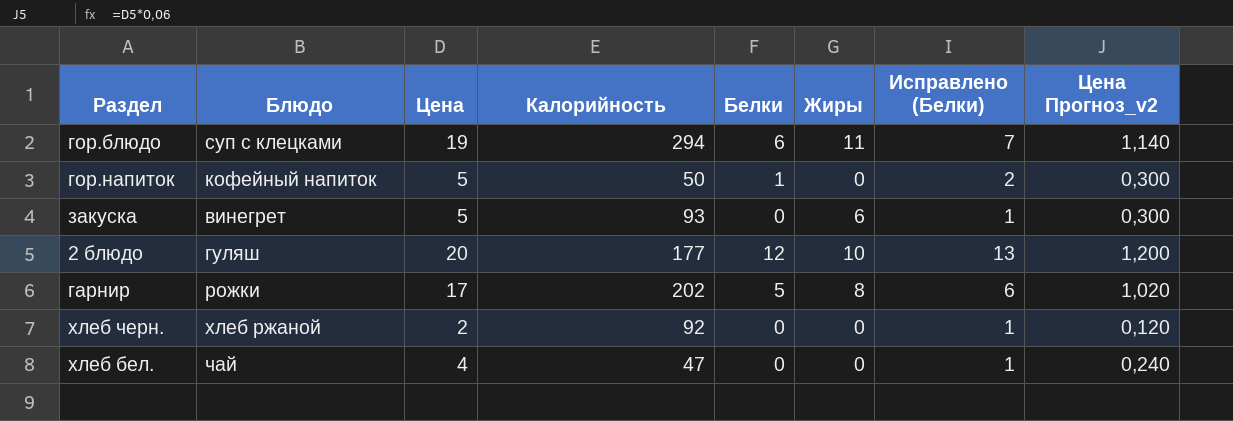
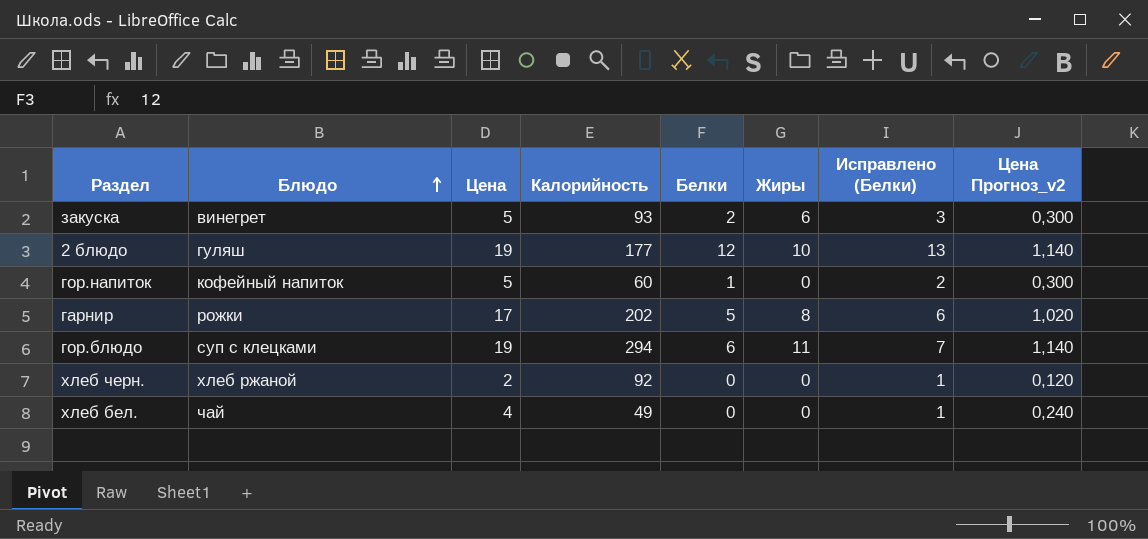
row order: none -> Блюдо ascending
закуска | Белки: 0 -> 2
закуска | Исправлено (Белки): 1 -> 3
2 блюдо | Цена: 20 -> 19
2 блюдо | Цена Прогноз_v2: 1,200 -> 1,140
гор.напиток | Калорийность: 50 -> 60
хлеб бел. | Калорийность: 47 -> 49

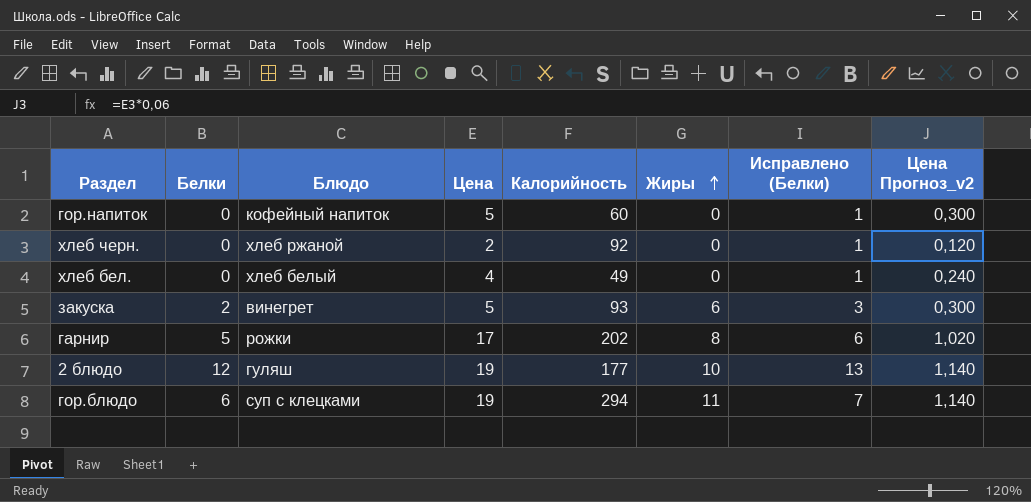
row order: Блюдо ascending -> Жиры ascending
column Белки | position: 5 -> 2
гор.напиток | Белки: 1 -> 0
гор.напиток | Исправлено (Белки): 2 -> 1
хлеб бел. | Блюдо: чай -> хлеб белый

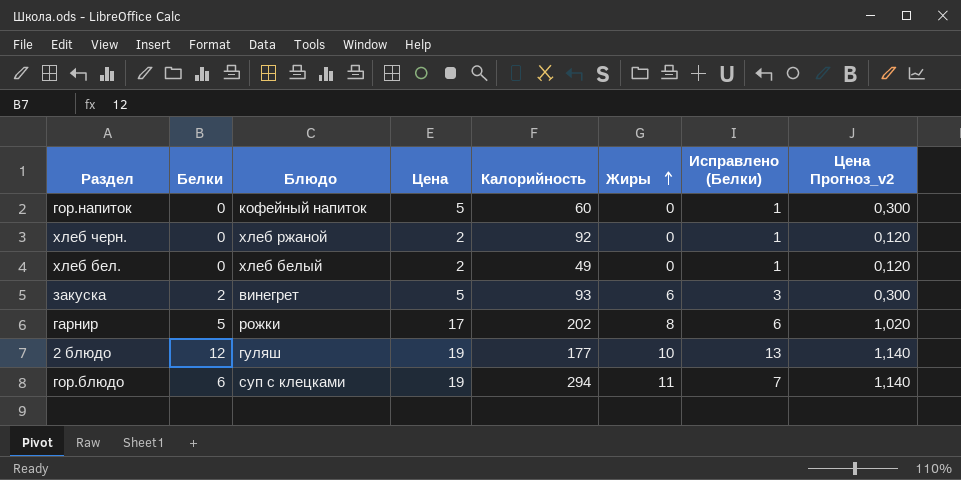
хлеб бел. | Цена: 4 -> 2
хлеб бел. | Цена Прогноз_v2: 0,240 -> 0,120

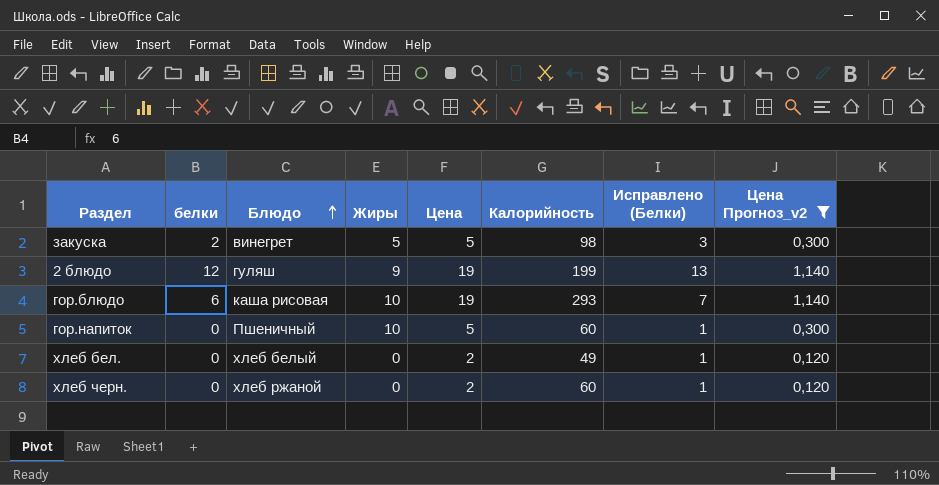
filter: none -> Цена Прогноз_v2 != 1,020
row order: Жиры ascending -> Блюдо ascending
column name: Белки -> белки
column Жиры | position: 6 -> 4
закуска | Жиры: 6 -> 5
закуска | Калорийность: 93 -> 98
2 блюдо | Жиры: 10 -> 9
2 блюдо | Калорийность: 177 -> 199
гор.блюдо | Блюдо: суп с клецками -> каша рисовая
гор.блюдо | Жиры: 11 -> 10
гор.блюдо | Калорийность: 294 -> 293
гор.напиток | Блюдо: кофейный напиток -> Пшеничный
гор.напиток | Жиры: 0 -> 10
хлеб черн. | Калорийность: 92 -> 60

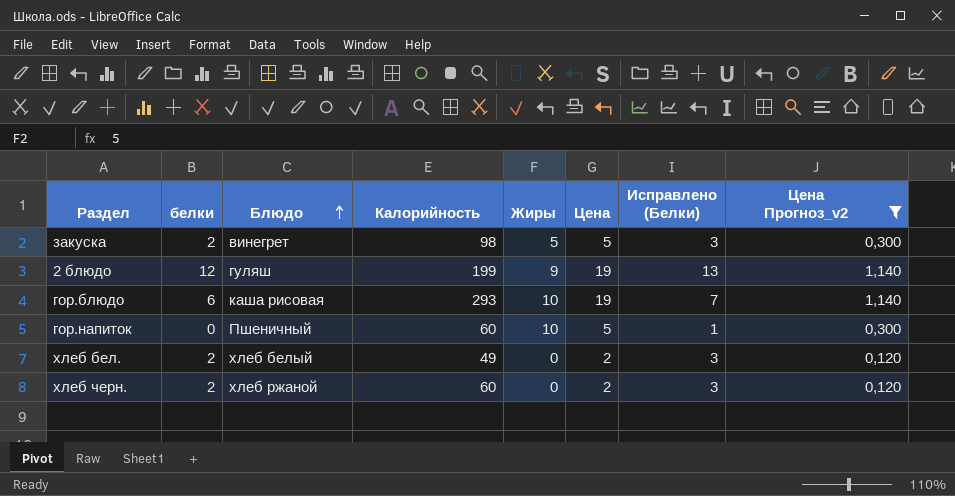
column Калорийность | position: 6 -> 4
хлеб бел. | белки: 0 -> 2
хлеб бел. | Исправлено (Белки): 1 -> 3
хлеб черн. | белки: 0 -> 2
хлеб черн. | Исправлено (Белки): 1 -> 3

